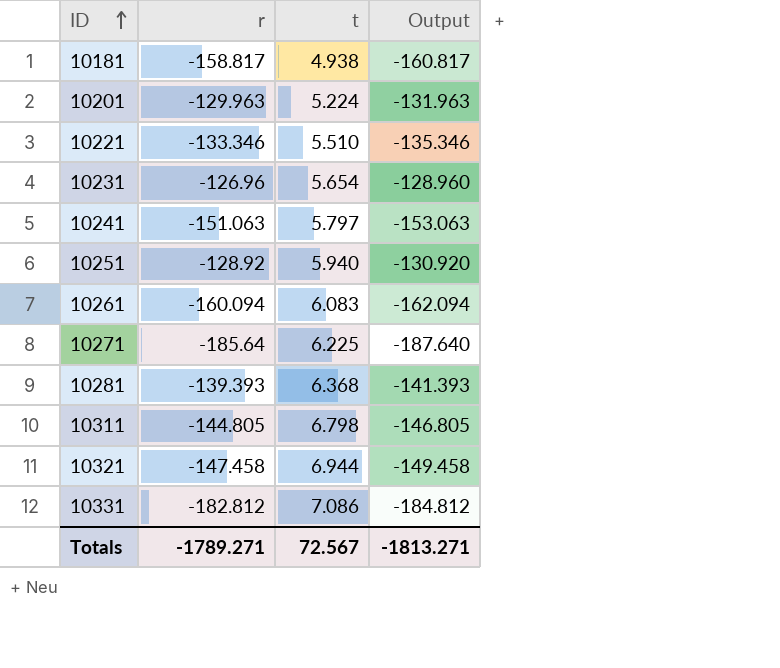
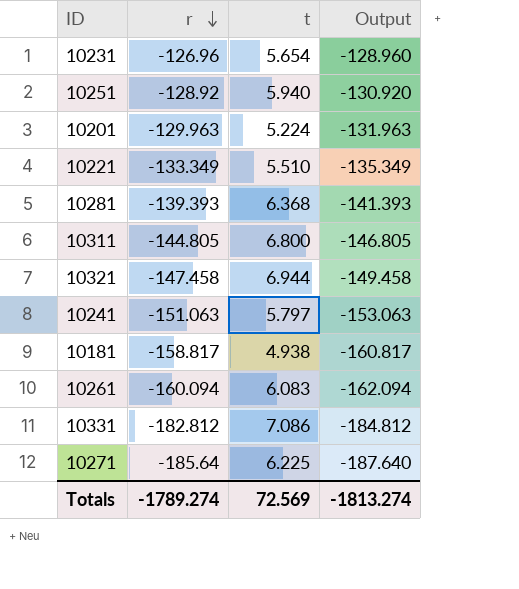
row order: ID ascending -> r descending
10221 | r: -133.346 -> -133.349
10221 | Output: -135.346 -> -135.349
10311 | t: 6.798 -> 6.800
Totals | r: -1789.271 -> -1789.274
Totals | t: 72.567 -> 72.569
Totals | Output: -1813.271 -> -1813.274

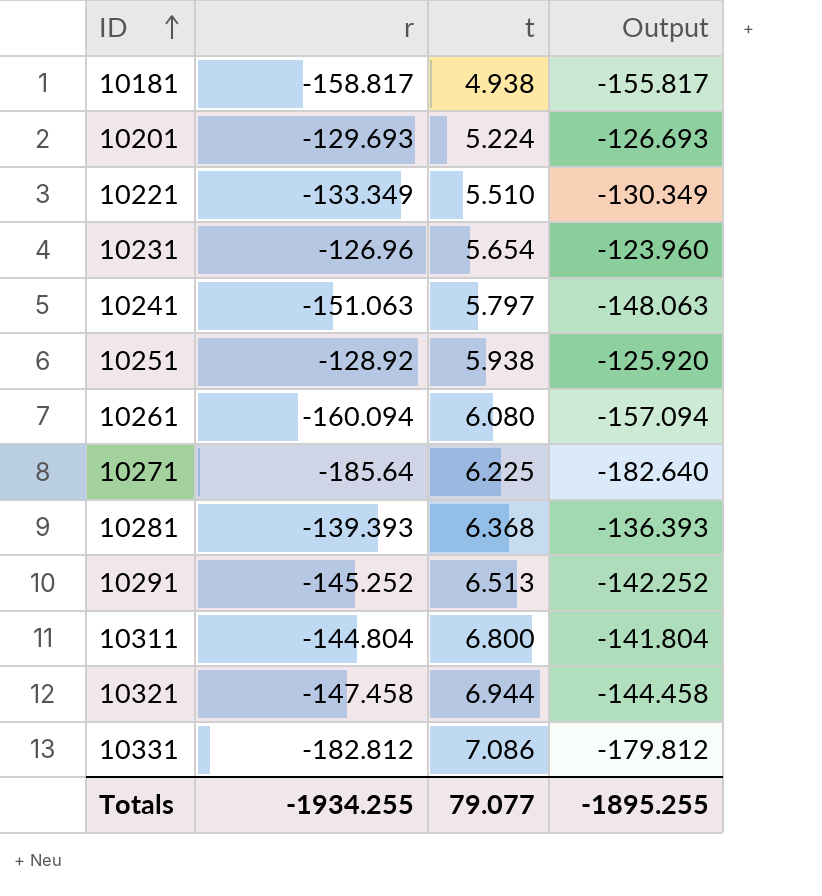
row order: r descending -> ID ascending
column Output | formula: [r] - 2 -> [r] + 3
10201 | r: -129.963 -> -129.693
10251 | t: 5.940 -> 5.938
10261 | t: 6.083 -> 6.080
row 10291: none -> -145.252 | 6.513 | -142.252
10311 | r: -144.805 -> -144.804
Totals | r: -1789.274 -> -1934.255
Totals | t: 72.569 -> 79.077
Totals | Output: -1813.274 -> -1895.255

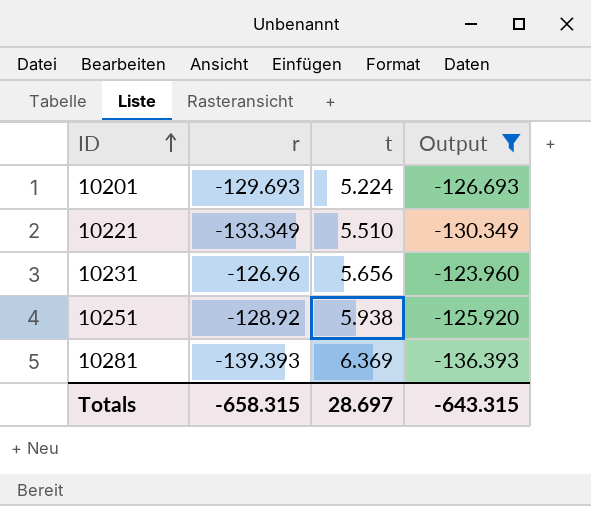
filter: none -> Output >= -136.393
10231 | t: 5.654 -> 5.656
10281 | t: 6.368 -> 6.369
Totals | r: -1934.255 -> -658.315
Totals | t: 79.077 -> 28.697
Totals | Output: -1895.255 -> -643.315

